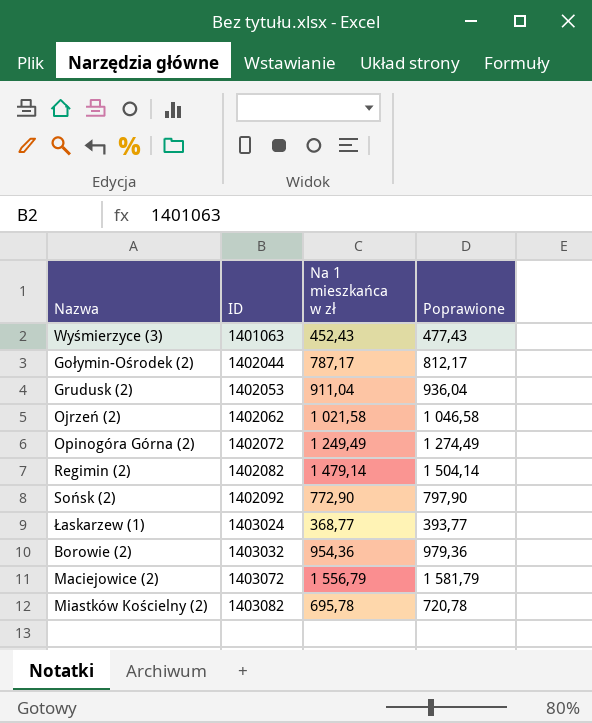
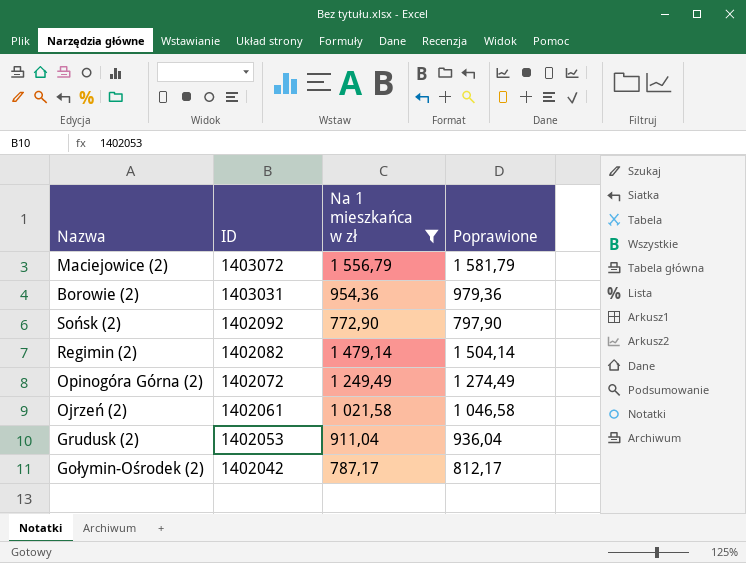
filter: none -> Na 1 mieszkańca w zł >= 772,90
row order: ID ascending -> ID descending
Borowie (2) | ID: 1403032 -> 1403031
Ojrzeń (2) | ID: 1402062 -> 1402061
Gołymin-Ośrodek (2) | ID: 1402044 -> 1402042

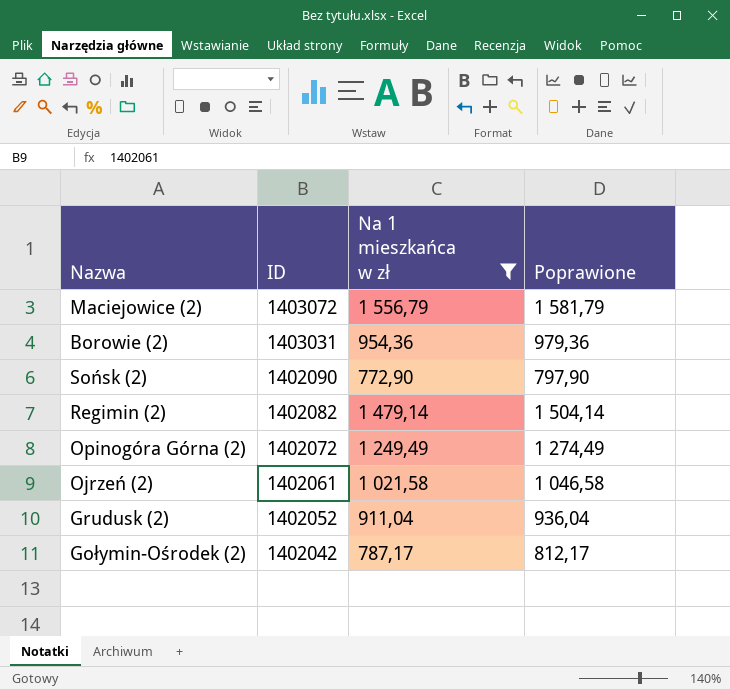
Sońsk (2) | ID: 1402092 -> 1402090
Grudusk (2) | ID: 1402053 -> 1402052

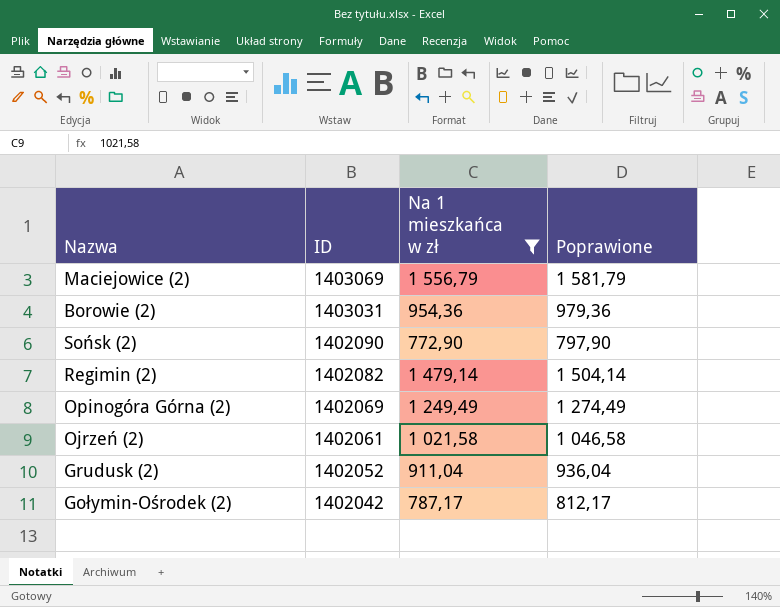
Maciejowice (2) | ID: 1403072 -> 1403069
Opinogóra Górna (2) | ID: 1402072 -> 1402069

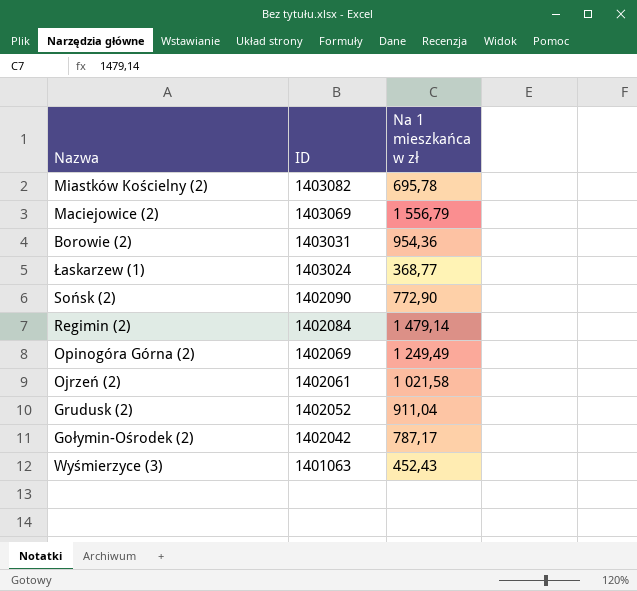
filter: Na 1 mieszkańca w zł >= 772,90 -> none
column Poprawione | formula: [Na 1 mieszkańca w zł] + 25 -> none
Regimin (2) | ID: 1402082 -> 1402084

